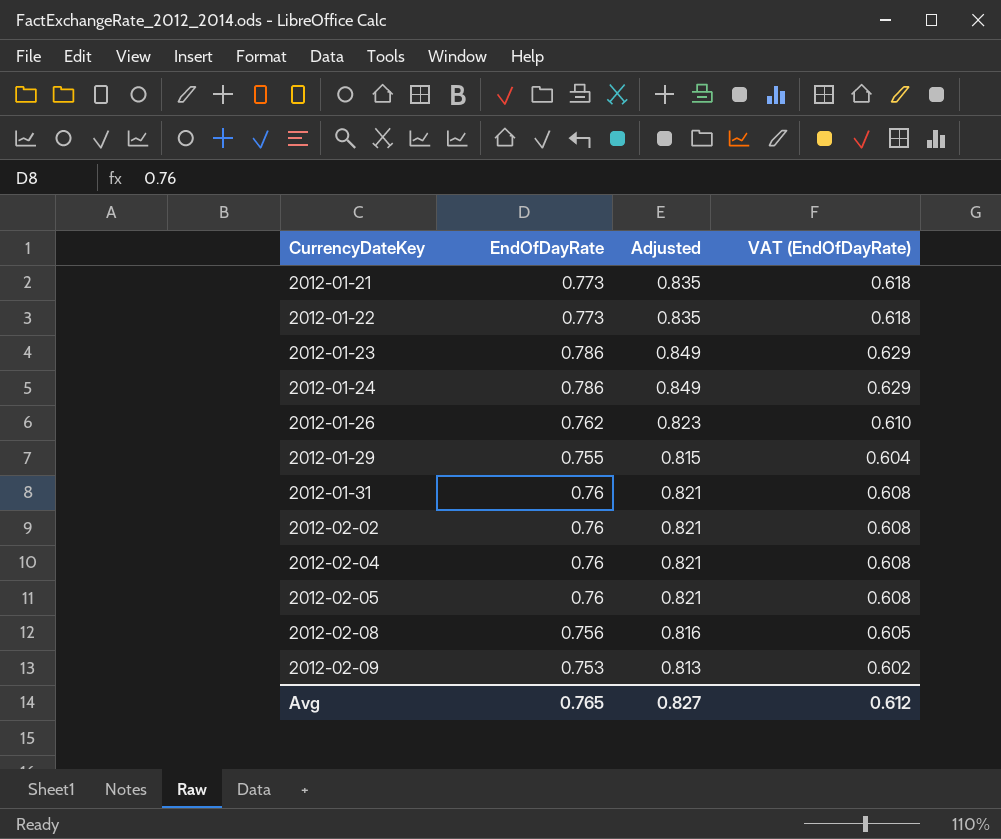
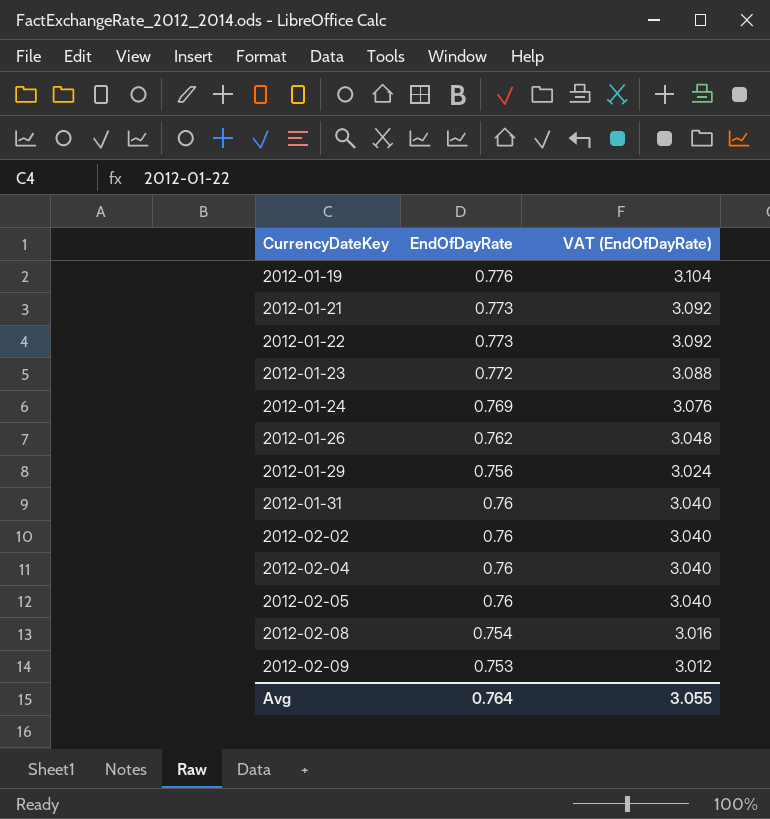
column Adjusted | formula: [EndOfDayRate] * 1.08 -> none
column VAT (EndOfDayRate) | formula: [EndOfDayRate] * 0.8 -> [EndOfDayRate] * 4
row 2012-01-19: none -> 0.776 | 3.104
2012-01-23 | EndOfDayRate: 0.786 -> 0.772
2012-01-24 | EndOfDayRate: 0.786 -> 0.769
2012-01-29 | EndOfDayRate: 0.755 -> 0.756
2012-02-08 | EndOfDayRate: 0.756 -> 0.754
Avg | EndOfDayRate: 0.765 -> 0.764
Avg | VAT (EndOfDayRate): 0.612 -> 3.055

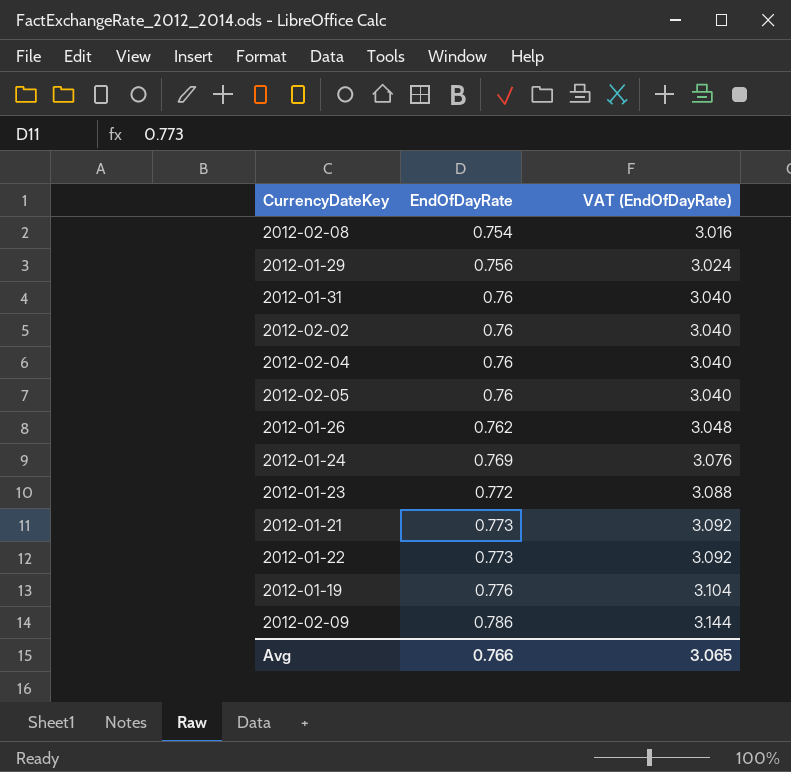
row order: CurrencyDateKey ascending -> EndOfDayRate ascending
2012-02-09 | EndOfDayRate: 0.753 -> 0.786
2012-02-09 | VAT (EndOfDayRate): 3.012 -> 3.144
Avg | EndOfDayRate: 0.764 -> 0.766
Avg | VAT (EndOfDayRate): 3.055 -> 3.065

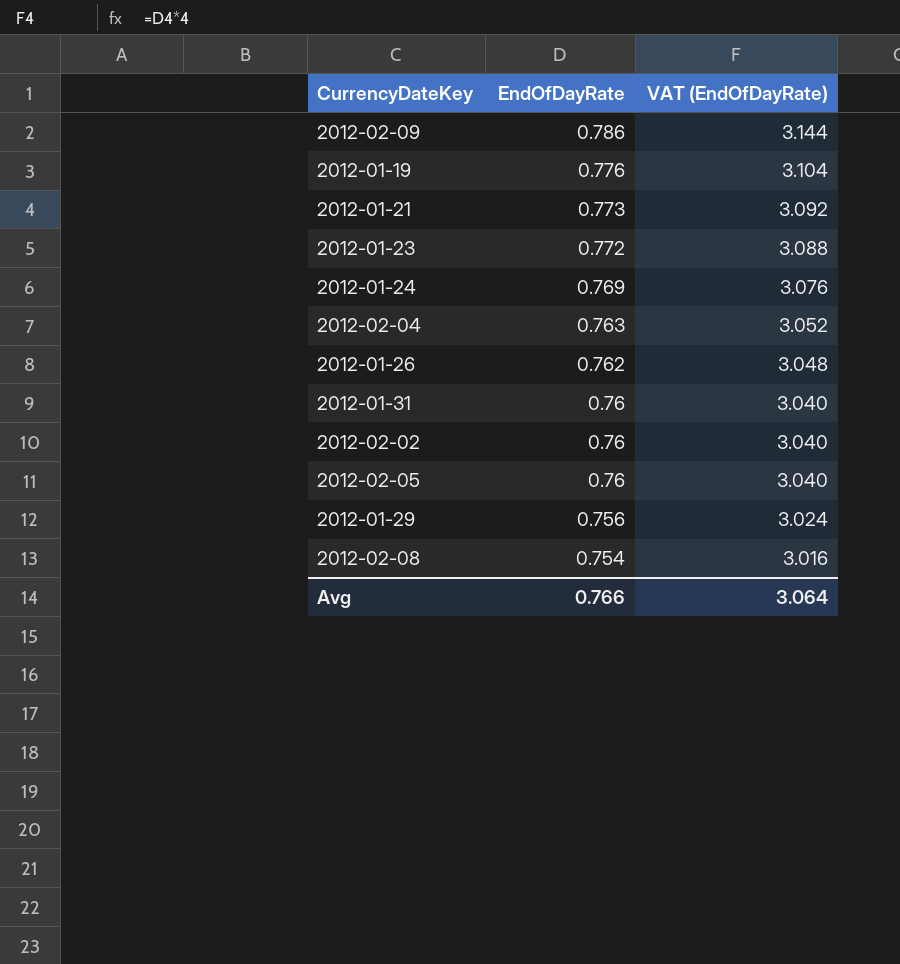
row order: EndOfDayRate ascending -> EndOfDayRate descending
row 2012-01-22: 0.773 | 3.092 -> none
2012-02-04 | EndOfDayRate: 0.76 -> 0.763
2012-02-04 | VAT (EndOfDayRate): 3.040 -> 3.052
Avg | VAT (EndOfDayRate): 3.065 -> 3.064

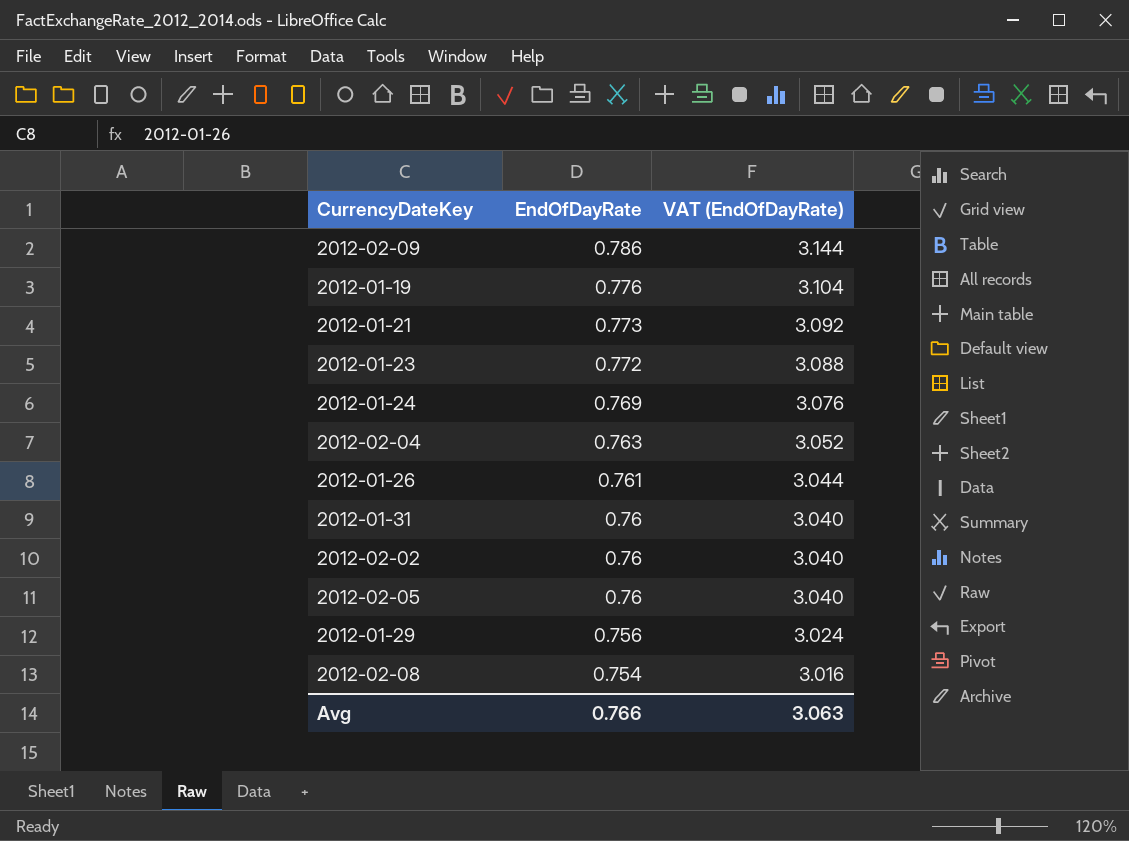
2012-01-26 | EndOfDayRate: 0.762 -> 0.761
2012-01-26 | VAT (EndOfDayRate): 3.048 -> 3.044
Avg | VAT (EndOfDayRate): 3.064 -> 3.063

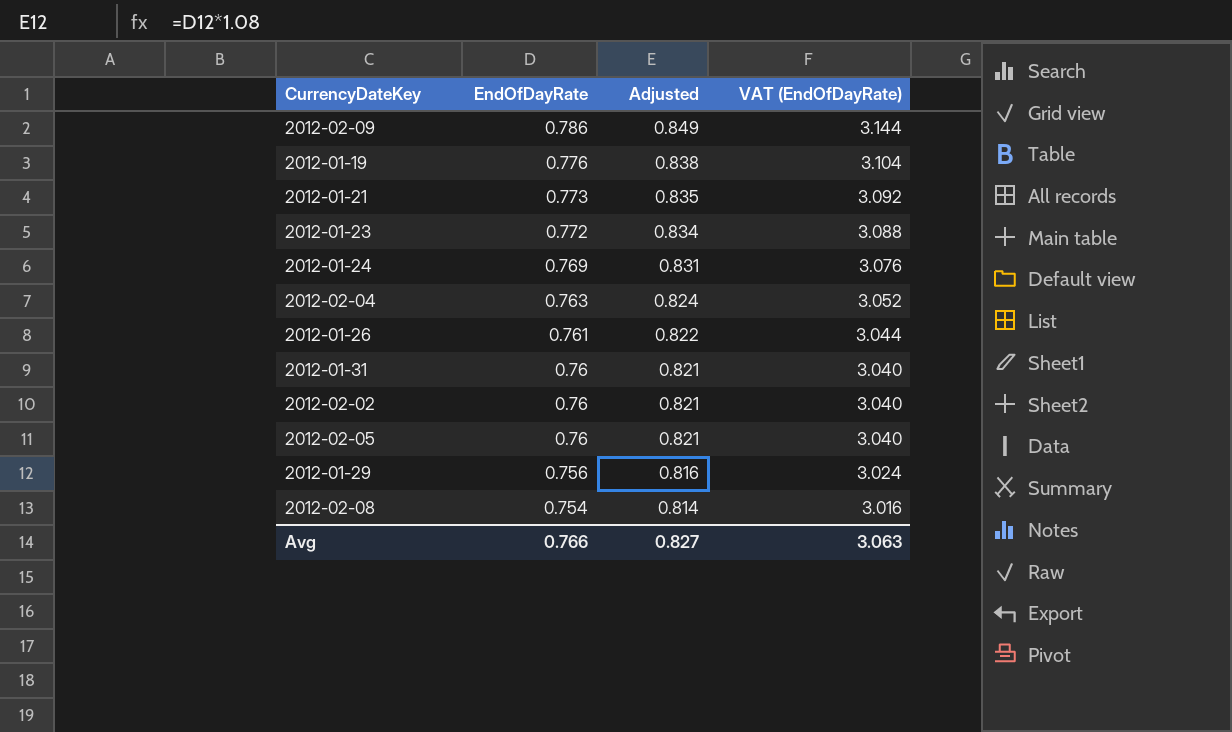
column Adjusted | formula: none -> [EndOfDayRate] * 1.08

